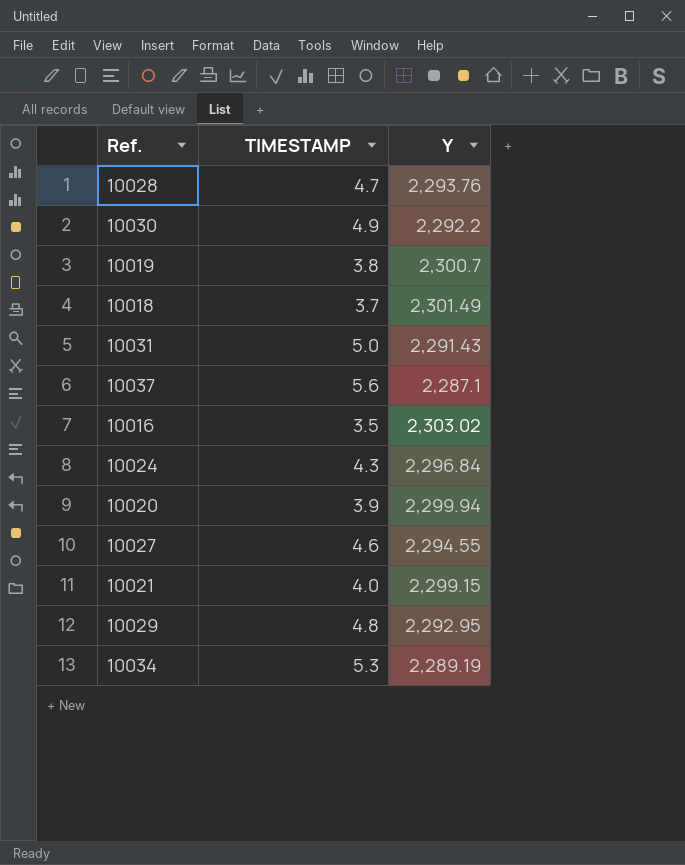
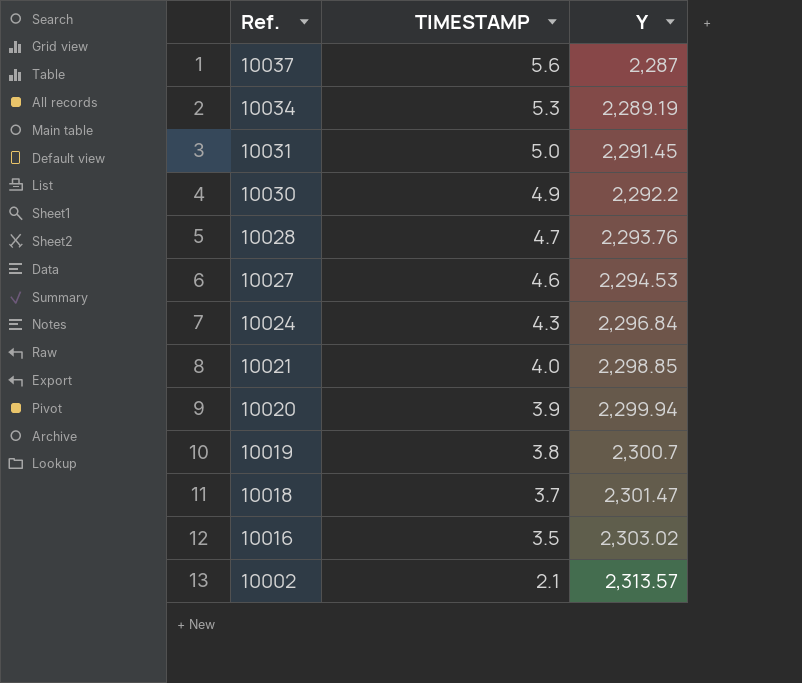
row order: none -> Ref. descending
row 10029: 4.8 | 2,292.95 -> none
10037 | Y: 2,287.1 -> 2,287
10031 | Y: 2,291.43 -> 2,291.45
10027 | Y: 2,294.55 -> 2,294.53
10021 | Y: 2,299.15 -> 2,298.85
10018 | Y: 2,301.49 -> 2,301.47
row 10002: none -> 2.1 | 2,313.57

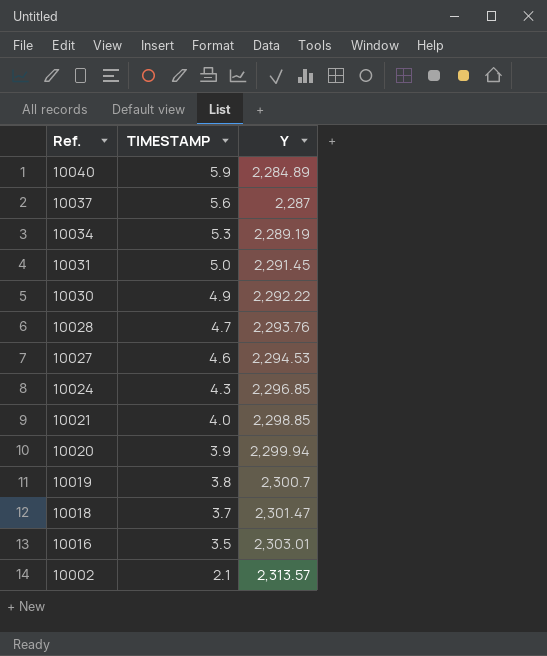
row 10040: none -> 5.9 | 2,284.89
10030 | Y: 2,292.2 -> 2,292.22
10024 | Y: 2,296.84 -> 2,296.85
10016 | Y: 2,303.02 -> 2,303.01

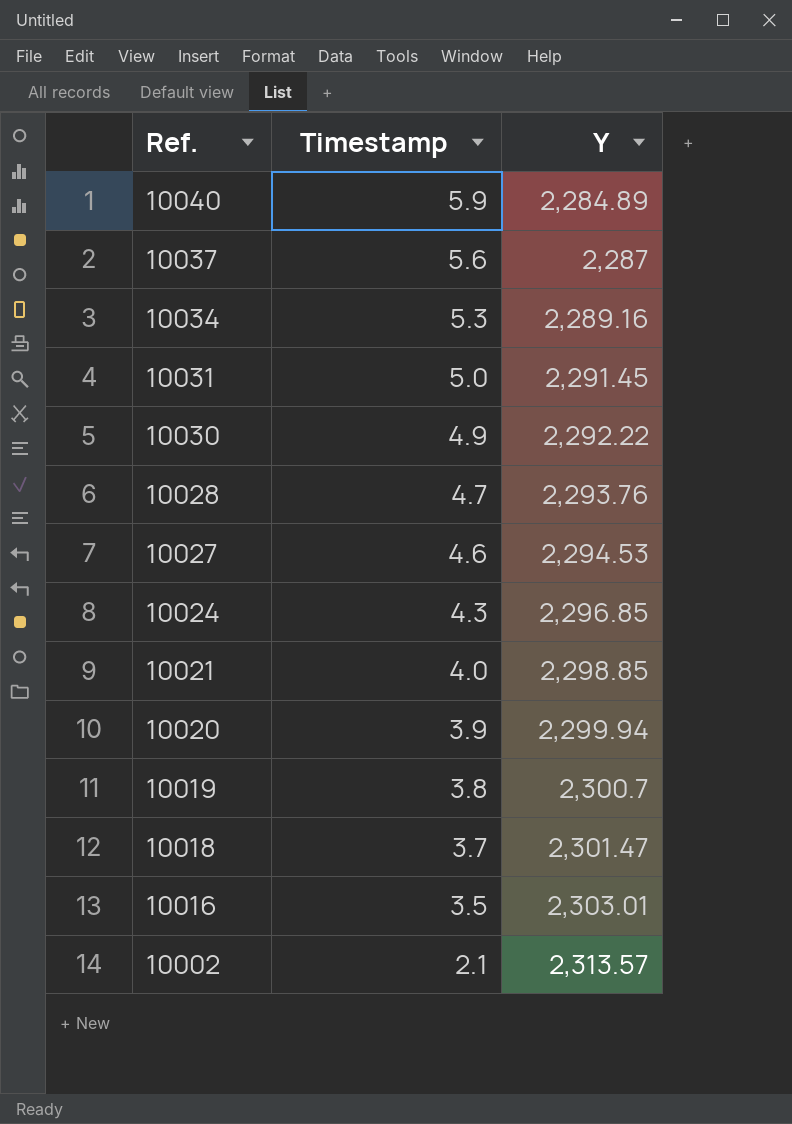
column name: TIMESTAMP -> Timestamp
10034 | Y: 2,289.19 -> 2,289.16

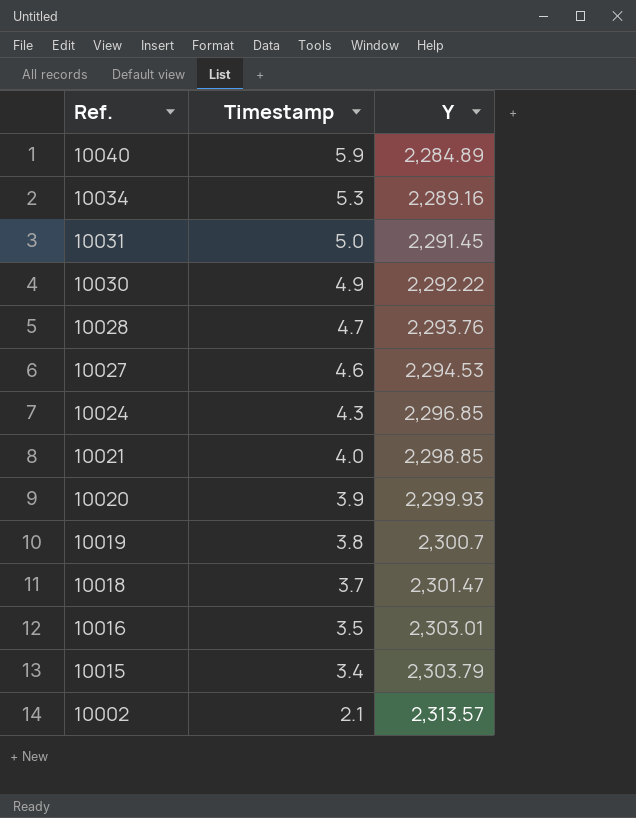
row 10037: 5.6 | 2,287 -> none
10020 | Y: 2,299.94 -> 2,299.93
row 10015: none -> 3.4 | 2,303.79

